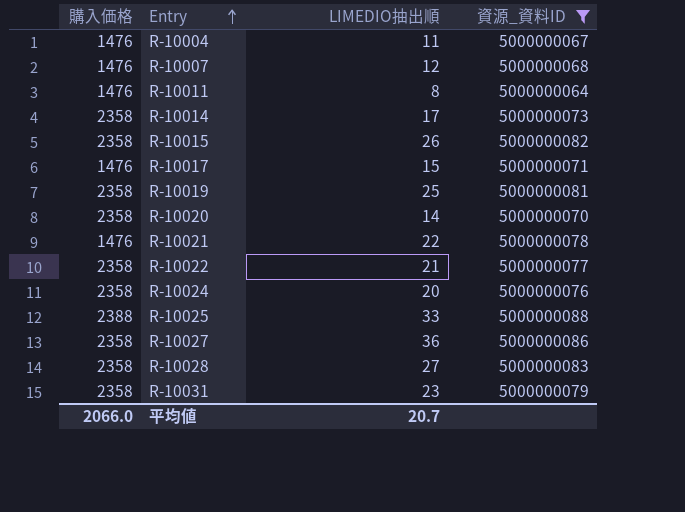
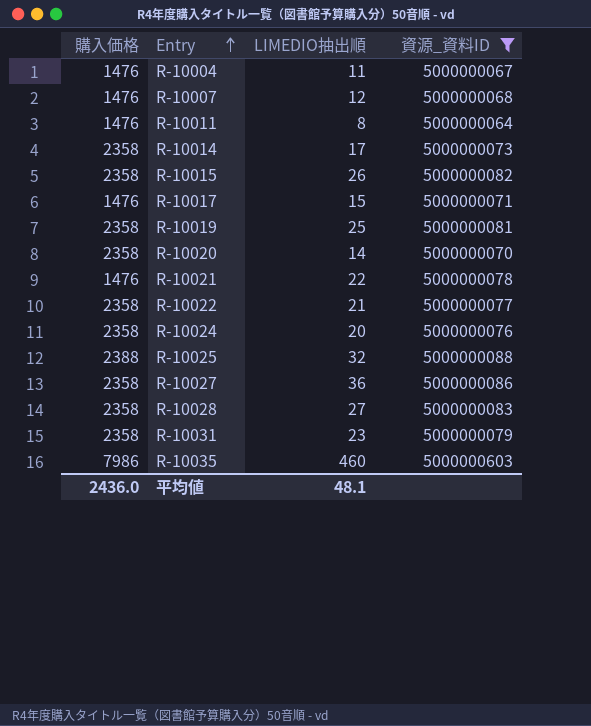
R-10025 | LIMEDIO抽出順: 33 -> 32
row R-10035: none -> 7986 | 460 | 5000000603
平均値 | 購入価格: 2066.0 -> 2436.0
平均値 | LIMEDIO抽出順: 20.7 -> 48.1

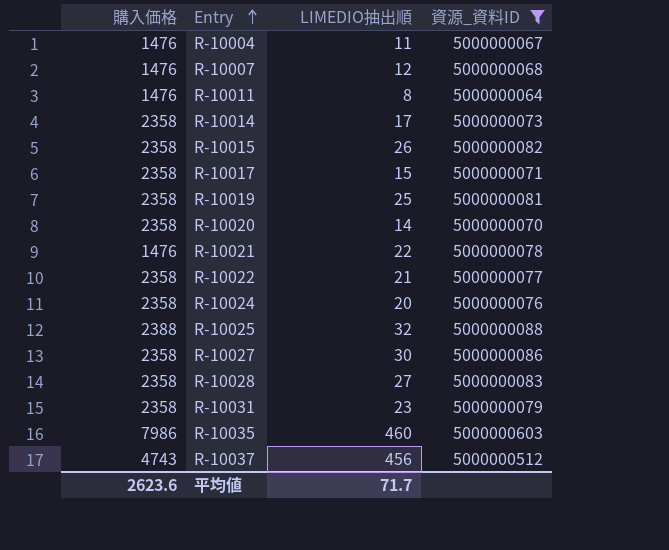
R-10017 | 購入価格: 1476 -> 2358
R-10027 | LIMEDIO抽出順: 36 -> 30
row R-10037: none -> 4743 | 456 | 5000000512
平均値 | 購入価格: 2436.0 -> 2623.6
平均値 | LIMEDIO抽出順: 48.1 -> 71.7

